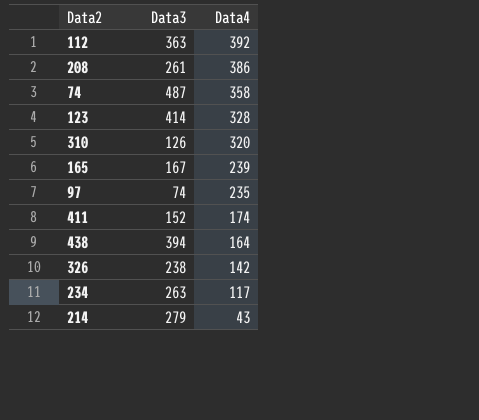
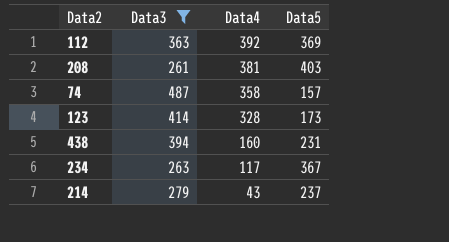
filter: none -> Data3 >= 261
column Data5 | position: none -> 4
208 | Data4: 386 -> 381
438 | Data4: 164 -> 160

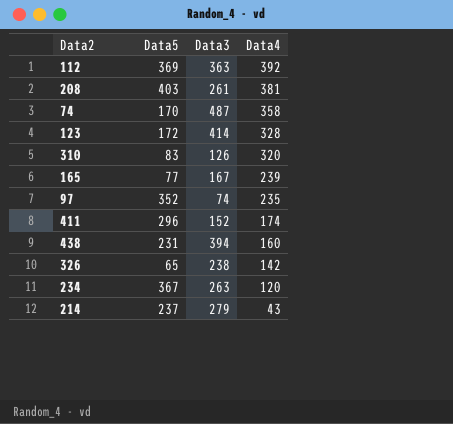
filter: Data3 >= 261 -> none
column Data5 | position: 4 -> 2
74 | Data5: 157 -> 170
123 | Data5: 173 -> 172
234 | Data4: 117 -> 120

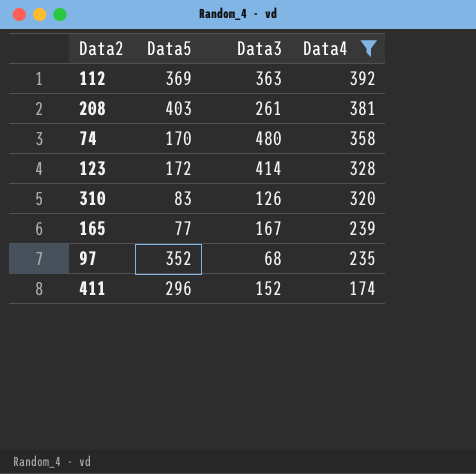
filter: none -> Data4 >= 174
74 | Data3: 487 -> 480
97 | Data3: 74 -> 68

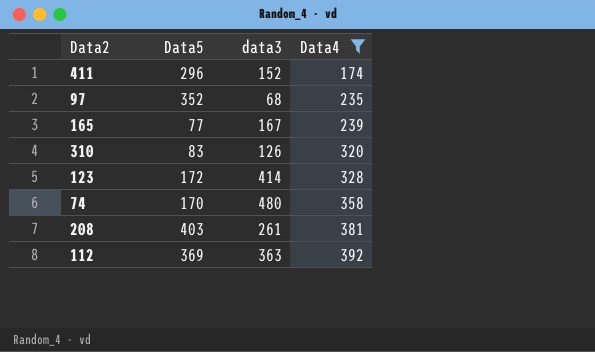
row order: Data4 descending -> Data4 ascending
column name: Data3 -> data3

